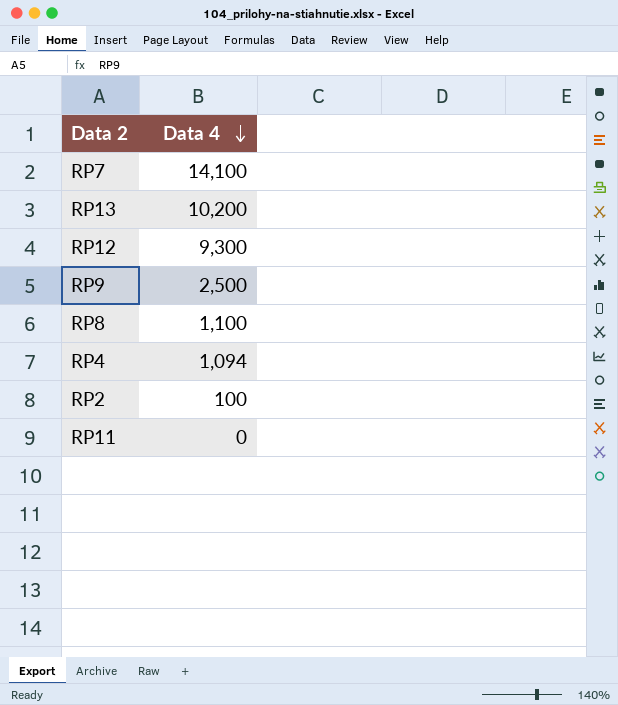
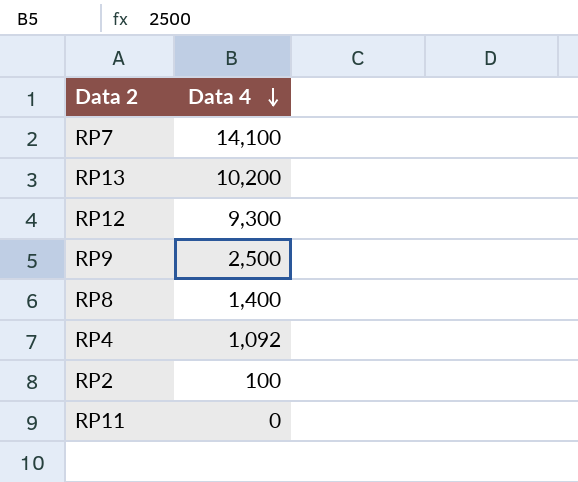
RP8 | Data 4: 1,100 -> 1,400
RP4 | Data 4: 1,094 -> 1,092

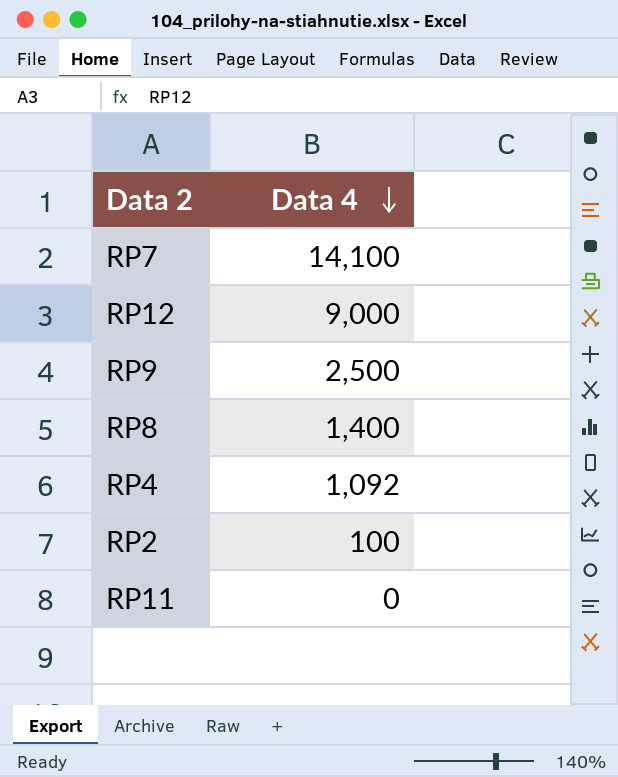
row RP13: 10,200 -> none
RP12 | Data 4: 9,300 -> 9,000

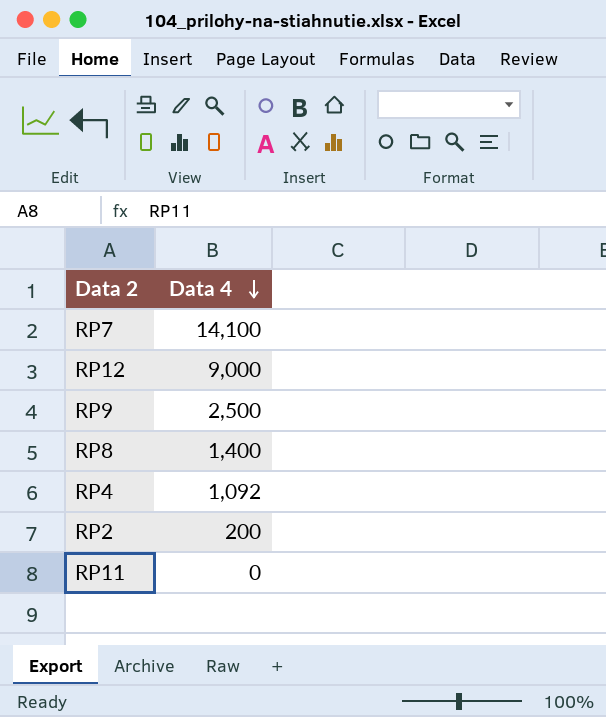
RP2 | Data 4: 100 -> 200

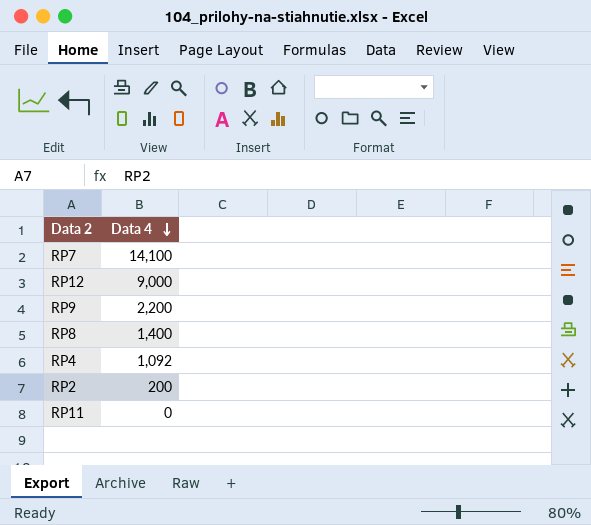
RP9 | Data 4: 2,500 -> 2,200

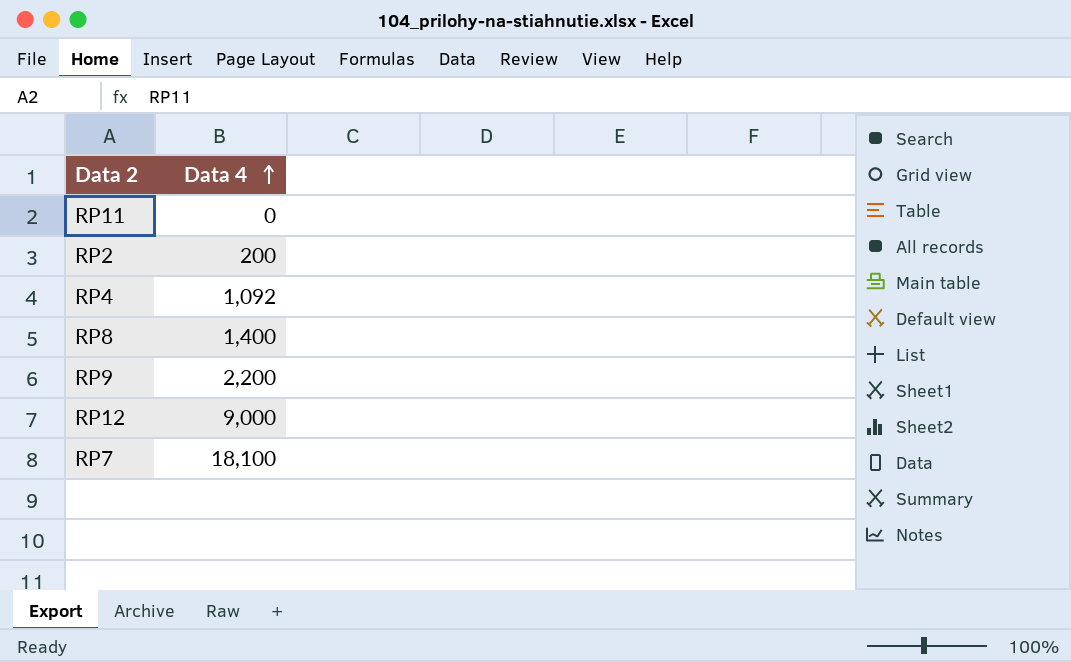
row order: Data 4 descending -> Data 4 ascending
RP7 | Data 4: 14,100 -> 18,100

